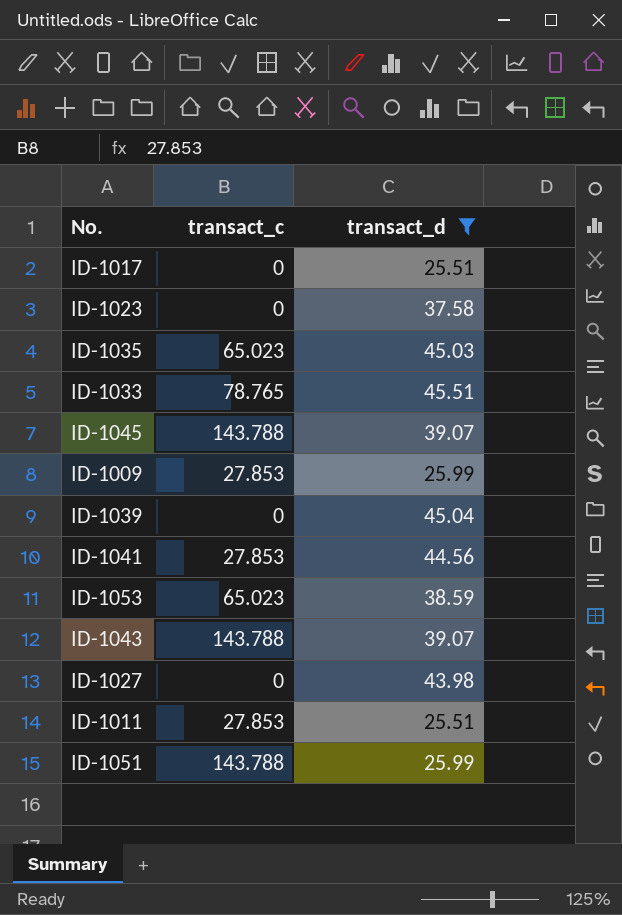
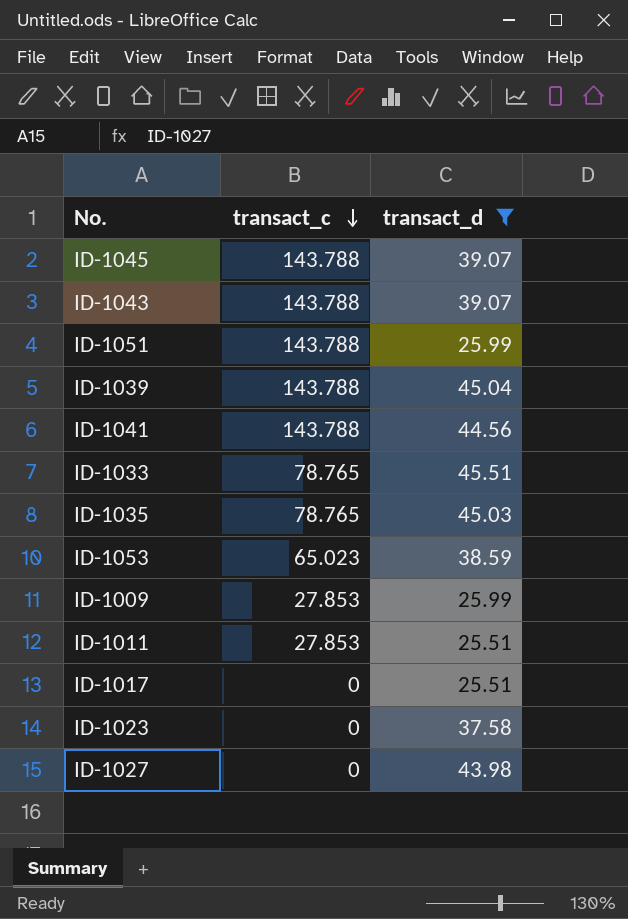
row order: none -> transact_c descending
ID-1039 | transact_c: 0 -> 143.788
ID-1041 | transact_c: 27.853 -> 143.788
ID-1035 | transact_c: 65.023 -> 78.765

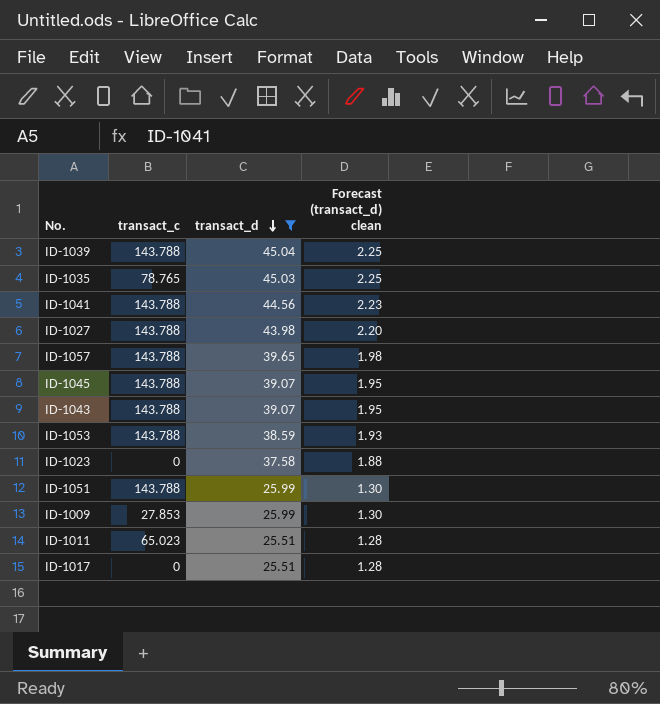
row order: transact_c descending -> transact_d descending
column Forecast (transact_d) clean | formula: none -> [transact_d] * 0.05
row ID-1033: 78.765 | 45.51 -> none
ID-1027 | transact_c: 0 -> 143.788
row ID-1057: none -> 143.788 | 39.65 | 1.98
ID-1053 | transact_c: 65.023 -> 143.788
ID-1011 | transact_c: 27.853 -> 65.023

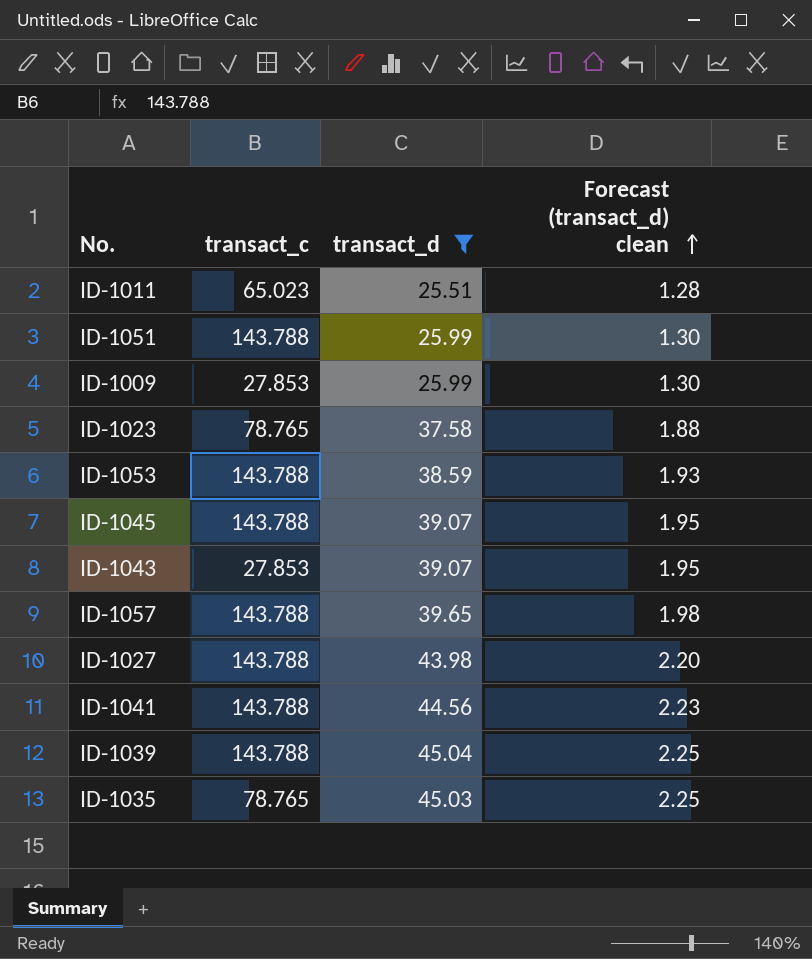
row order: transact_d descending -> Forecast (transact_d) clean ascending
row ID-1017: 0 | 25.51 | 1.28 -> none
ID-1023 | transact_c: 0 -> 78.765
ID-1043 | transact_c: 143.788 -> 27.853

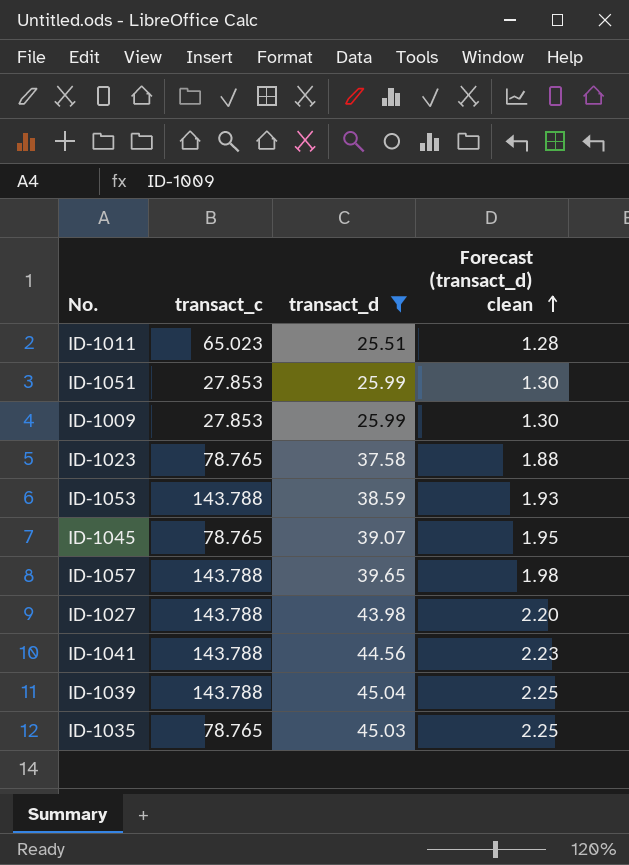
row ID-1043: 27.853 | 39.07 | 1.95 -> none
ID-1051 | transact_c: 143.788 -> 27.853
ID-1045 | transact_c: 143.788 -> 78.765

